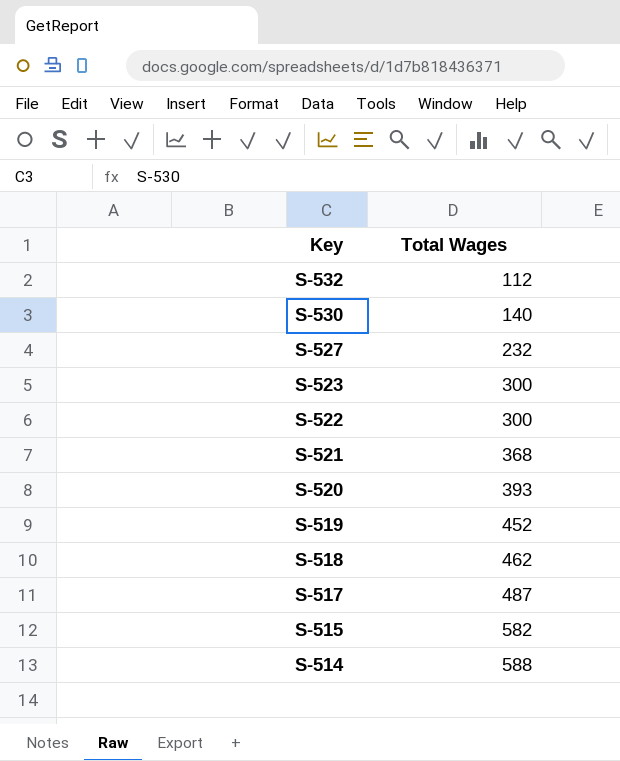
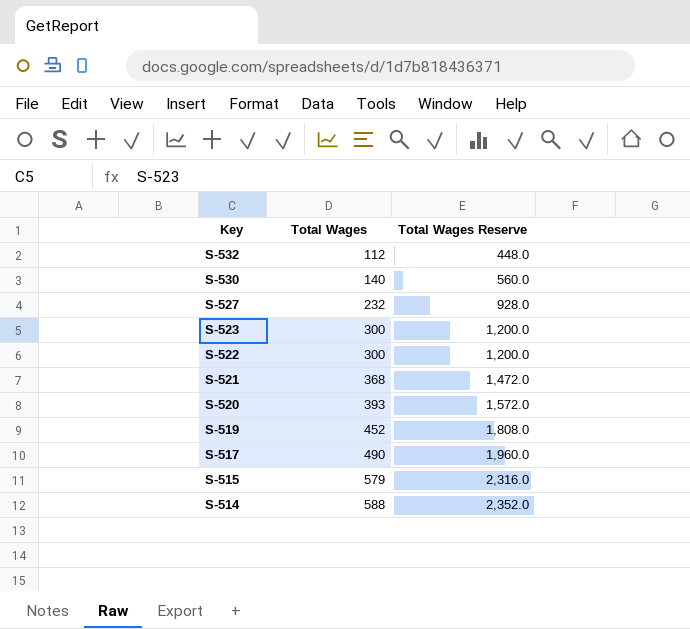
column Total Wages Reserve | formula: none -> [Total Wages] * 4
row S-518: 462 -> none
S-517 | Total Wages: 487 -> 490
S-515 | Total Wages: 582 -> 579

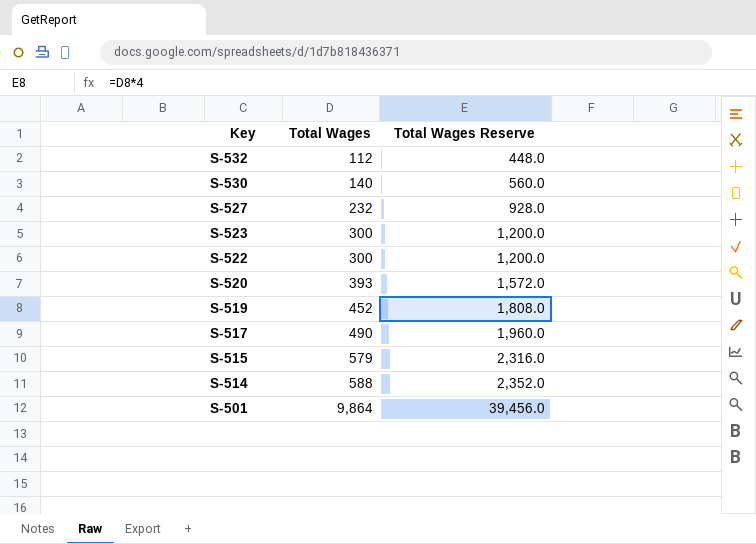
row S-521: 368 | 1,472.0 -> none
row S-501: none -> 9,864 | 39,456.0

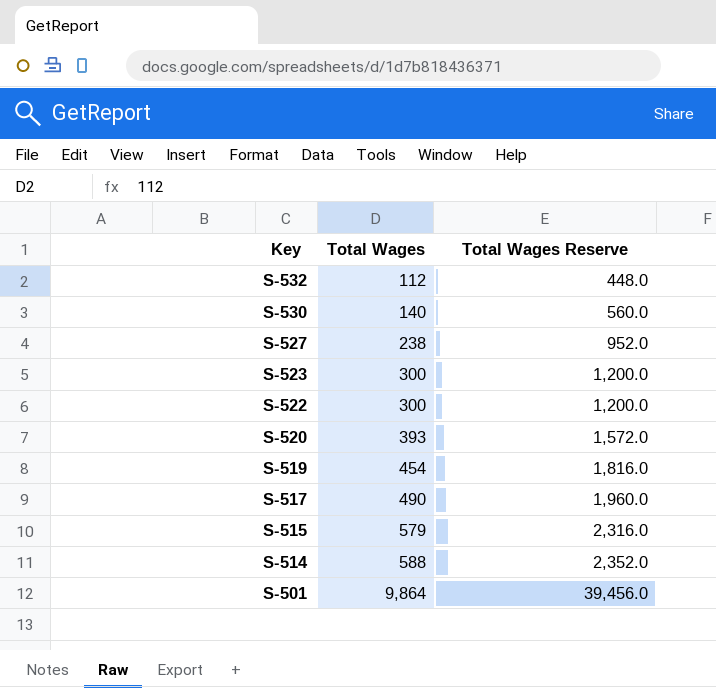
S-527 | Total Wages: 232 -> 238
S-527 | Total Wages Reserve: 928.0 -> 952.0
S-519 | Total Wages: 452 -> 454
S-519 | Total Wages Reserve: 1,808.0 -> 1,816.0

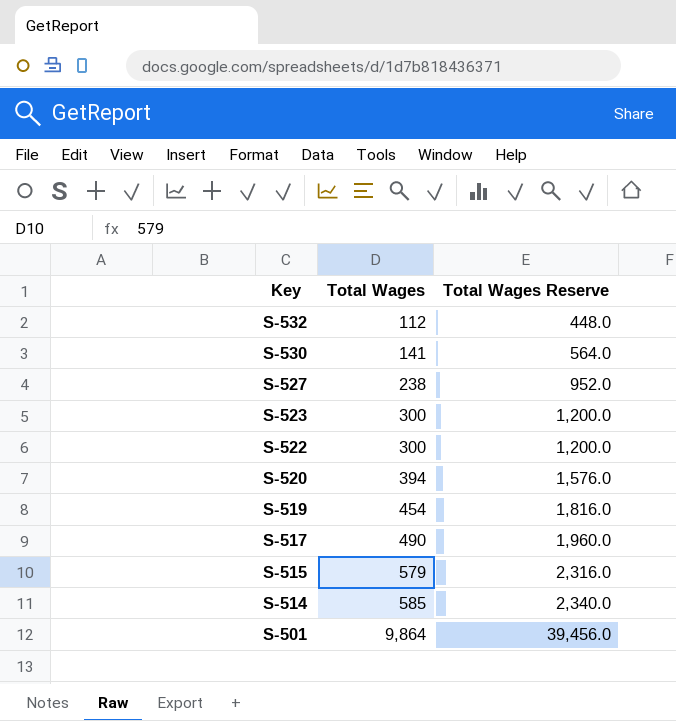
S-530 | Total Wages: 140 -> 141
S-530 | Total Wages Reserve: 560.0 -> 564.0
S-520 | Total Wages: 393 -> 394
S-520 | Total Wages Reserve: 1,572.0 -> 1,576.0
S-514 | Total Wages: 588 -> 585
S-514 | Total Wages Reserve: 2,352.0 -> 2,340.0

